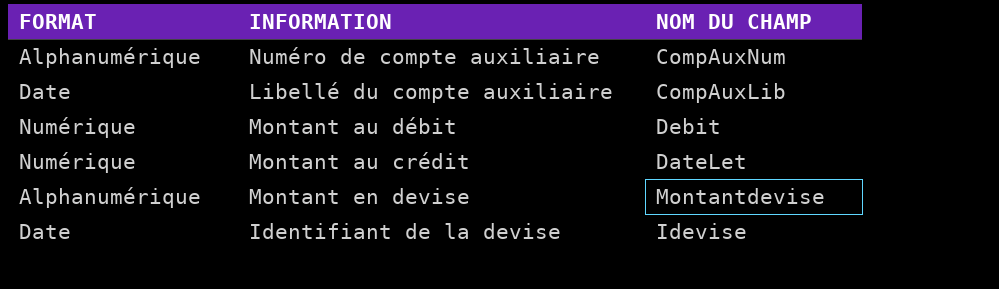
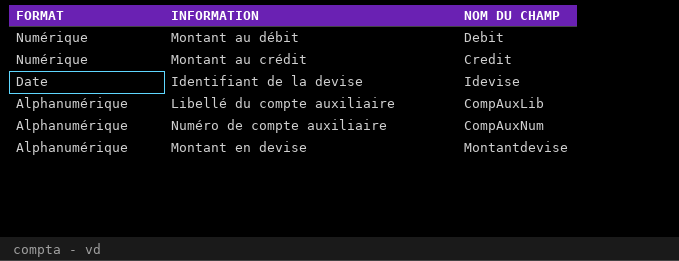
row order: none -> FORMAT descending
Montant au crédit | NOM DU CHAMP: DateLet -> Credit
Libellé du compte auxiliaire | FORMAT: Date -> Alphanumérique

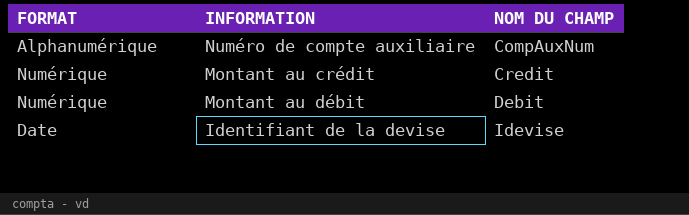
row order: FORMAT descending -> NOM DU CHAMP ascending
row Libellé du compte auxiliaire: Alphanumérique | CompAuxLib -> none
row Montant en devise: Alphanumérique | Montantdevise -> none

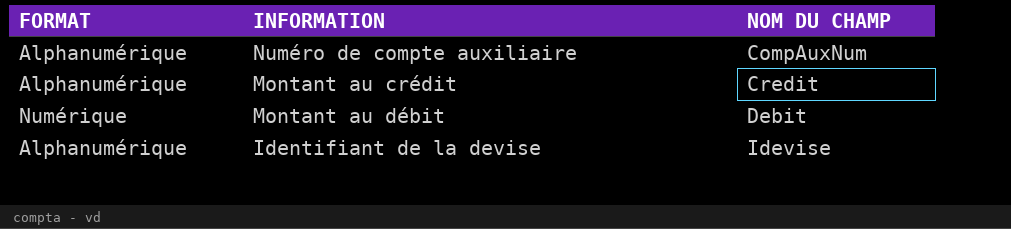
Montant au crédit | FORMAT: Numérique -> Alphanumérique
Identifiant de la devise | FORMAT: Date -> Alphanumérique

